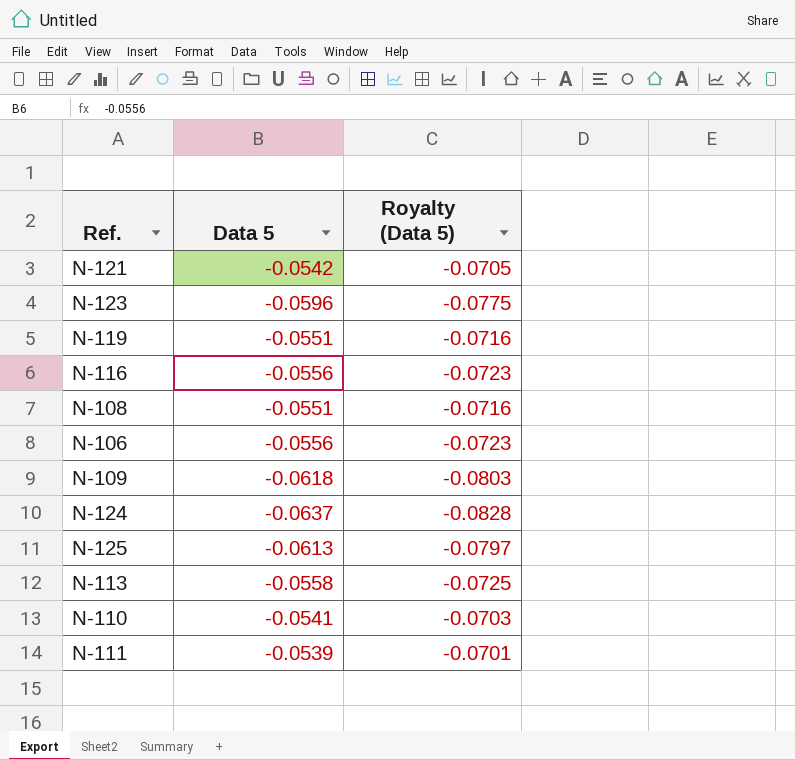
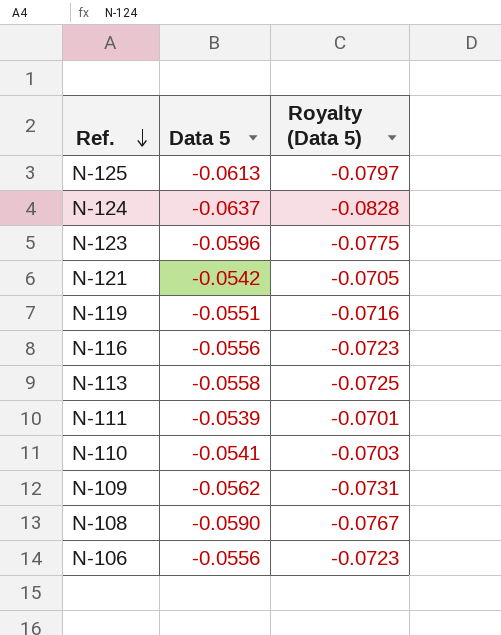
row order: none -> Ref. descending
N-109 | Data 5: -0.0618 -> -0.0562
N-109 | Royalty (Data 5): -0.0803 -> -0.0731
N-108 | Data 5: -0.0551 -> -0.0590
N-108 | Royalty (Data 5): -0.0716 -> -0.0767

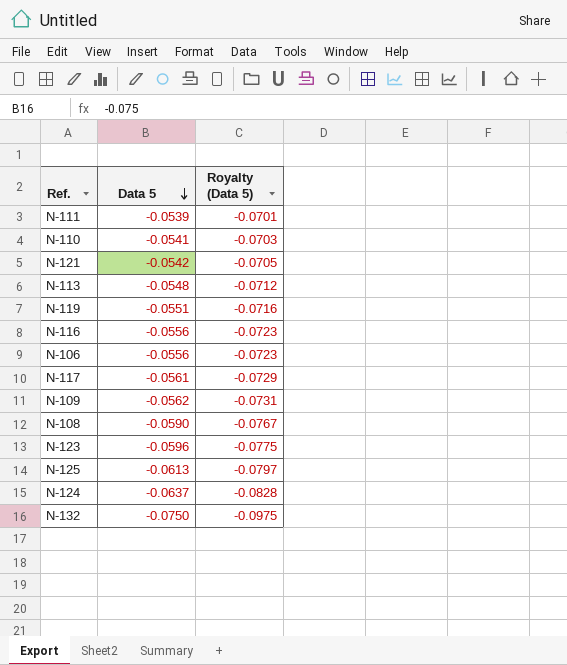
row order: Ref. descending -> Data 5 descending
N-113 | Data 5: -0.0558 -> -0.0548
N-113 | Royalty (Data 5): -0.0725 -> -0.0712
row N-117: none -> -0.0561 | -0.0729
row N-132: none -> -0.0750 | -0.0975

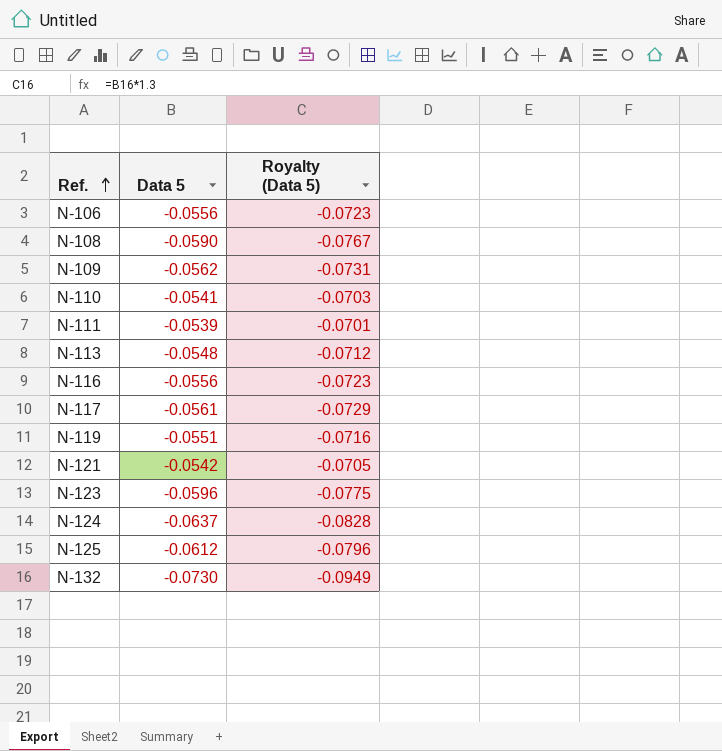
row order: Data 5 descending -> Ref. ascending
N-125 | Data 5: -0.0613 -> -0.0612
N-125 | Royalty (Data 5): -0.0797 -> -0.0796
N-132 | Data 5: -0.0750 -> -0.0730
N-132 | Royalty (Data 5): -0.0975 -> -0.0949

